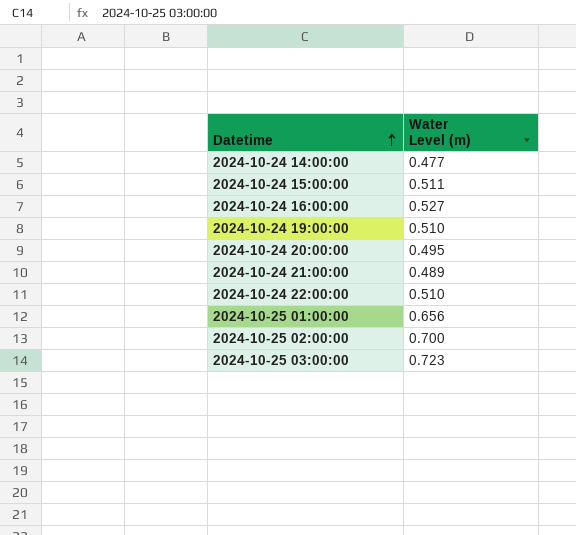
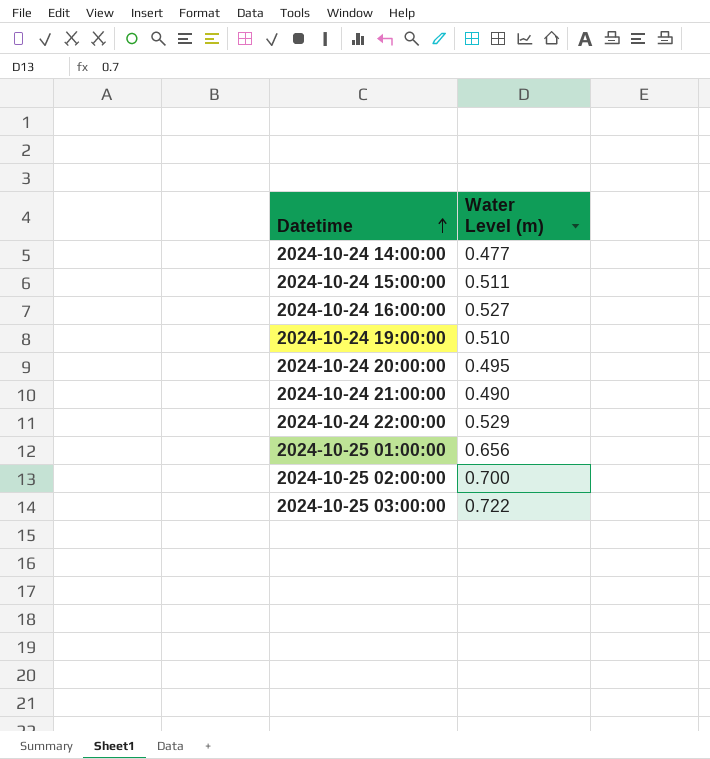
2024-10-24 21:00:00 | Water Level (m): 0.489 -> 0.490
2024-10-24 22:00:00 | Water Level (m): 0.510 -> 0.529
2024-10-25 03:00:00 | Water Level (m): 0.723 -> 0.722

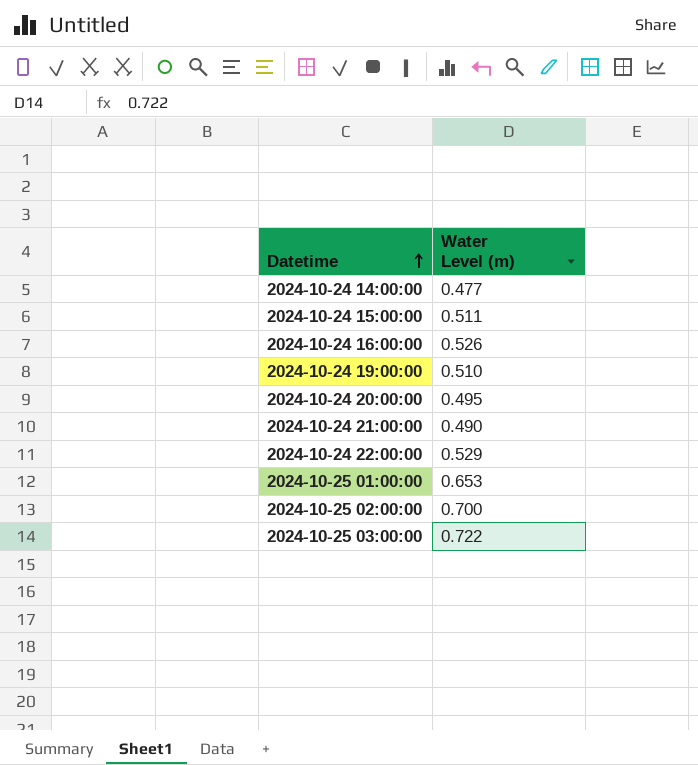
2024-10-24 16:00:00 | Water Level (m): 0.527 -> 0.526
2024-10-25 01:00:00 | Water Level (m): 0.656 -> 0.653

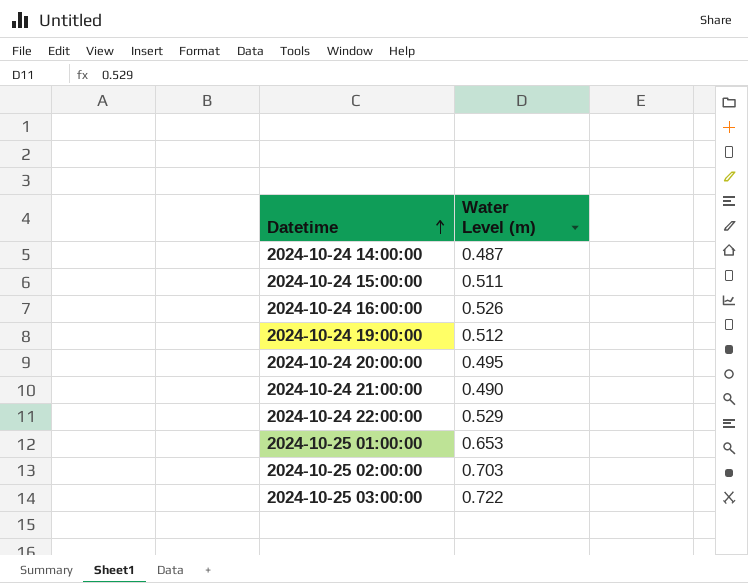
2024-10-24 14:00:00 | Water Level (m): 0.477 -> 0.487
2024-10-24 19:00:00 | Water Level (m): 0.510 -> 0.512
2024-10-25 02:00:00 | Water Level (m): 0.700 -> 0.703

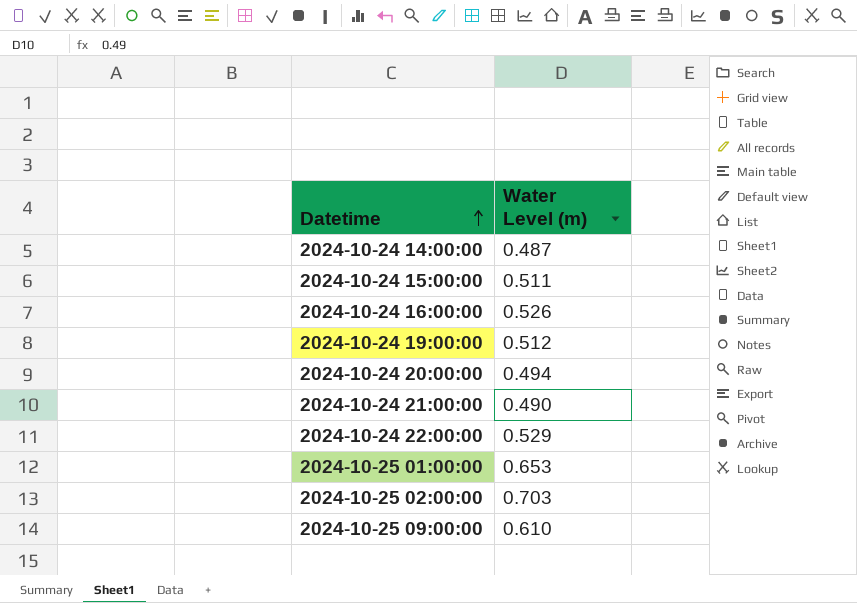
row 2024-10-25 03:00:00: 0.722 -> none
2024-10-24 20:00:00 | Water Level (m): 0.495 -> 0.494
row 2024-10-25 09:00:00: none -> 0.610

